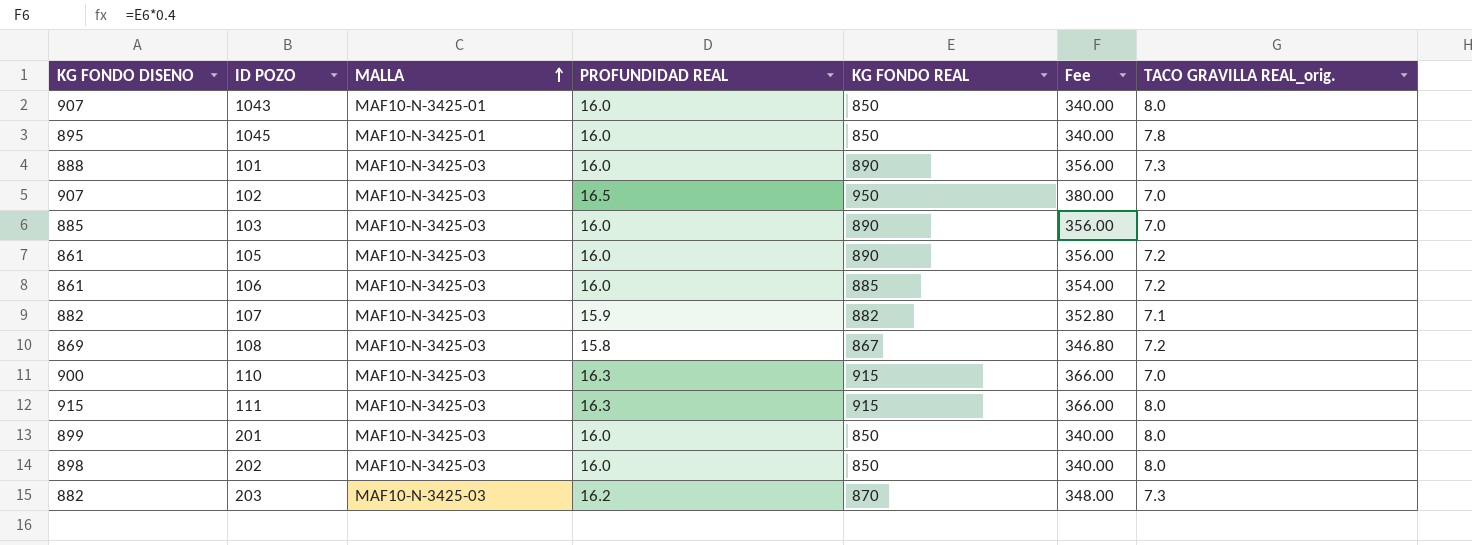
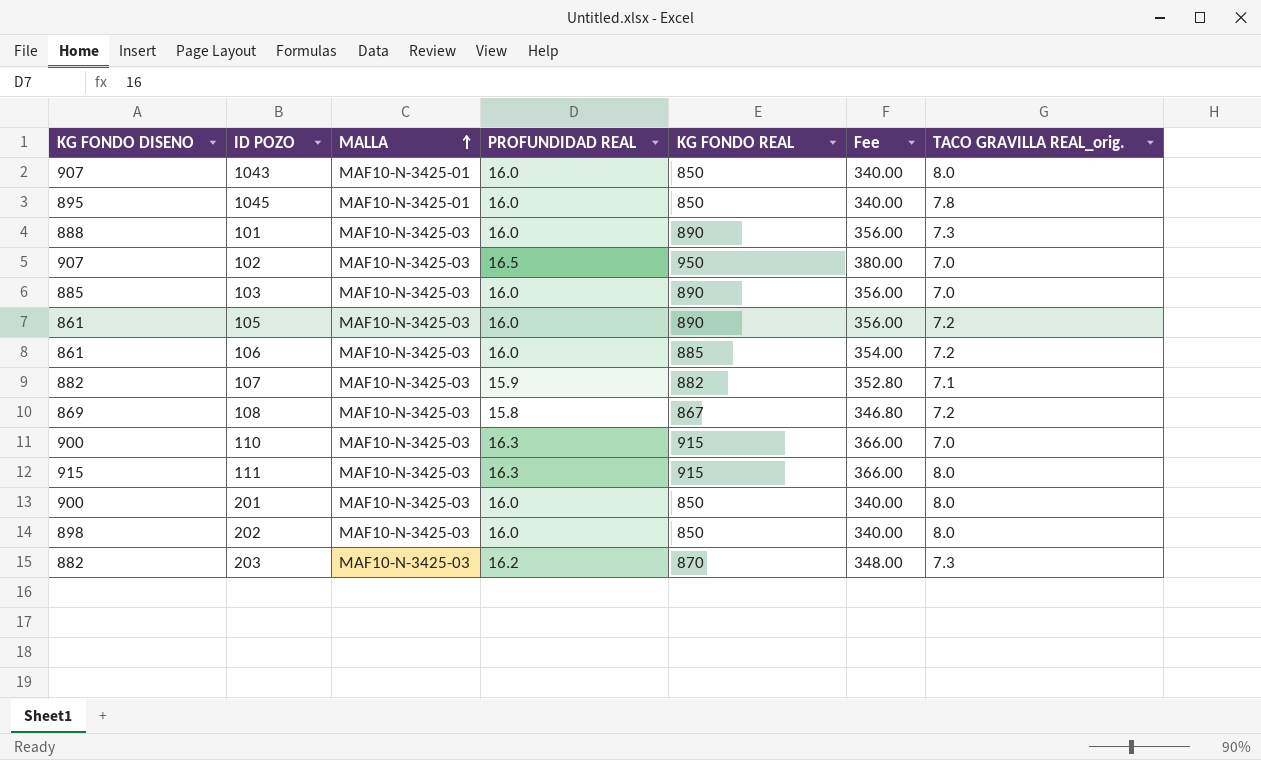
201 | KG FONDO DISENO: 899 -> 900

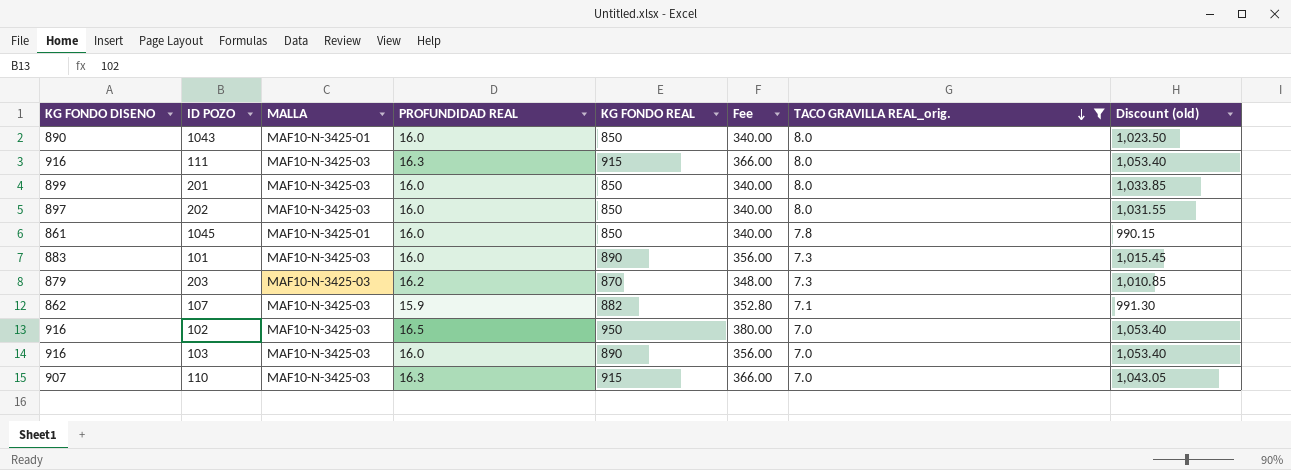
filter: none -> TACO GRAVILLA REAL_orig. != 7.2
row order: MALLA ascending -> TACO GRAVILLA REAL_orig. descending
column Discount (old) | formula: none -> [KG FONDO DISENO] * 1.15
1043 | KG FONDO DISENO: 907 -> 890
111 | KG FONDO DISENO: 915 -> 916
201 | KG FONDO DISENO: 900 -> 899
202 | KG FONDO DISENO: 898 -> 897
1045 | KG FONDO DISENO: 895 -> 861
101 | KG FONDO DISENO: 888 -> 883
203 | KG FONDO DISENO: 882 -> 879
107 | KG FONDO DISENO: 882 -> 862
102 | KG FONDO DISENO: 907 -> 916
103 | KG FONDO DISENO: 885 -> 916
110 | KG FONDO DISENO: 900 -> 907

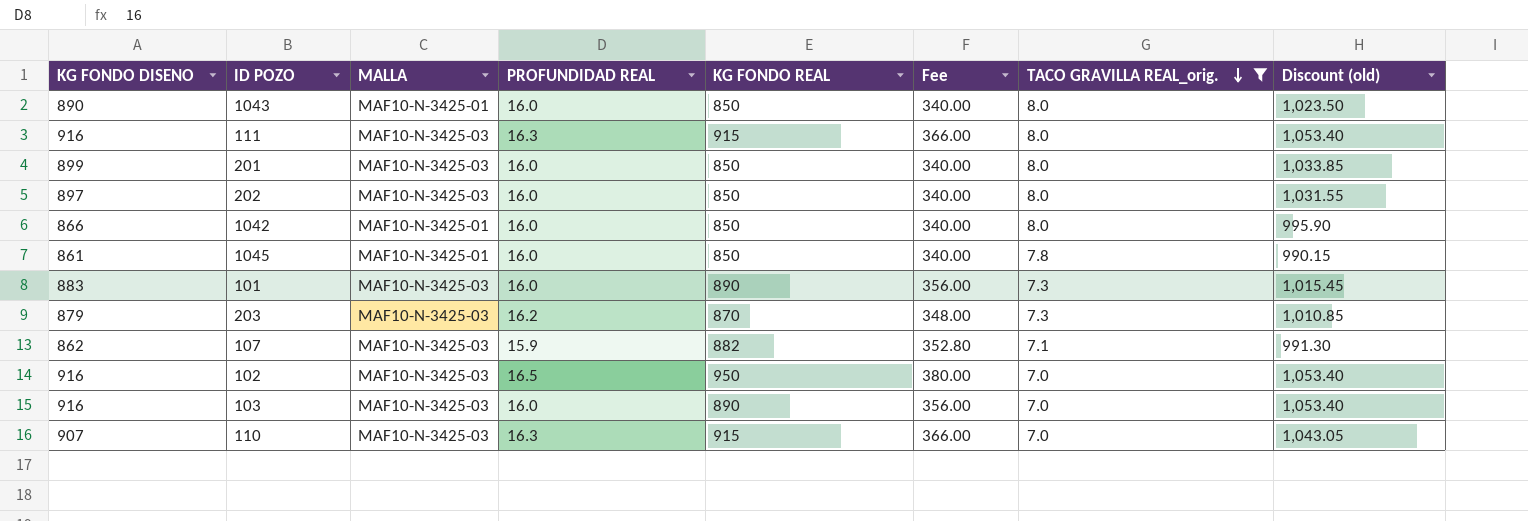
row 1042: none -> 866 | MAF10-N-3425-01 | 16.0 | 850 | 340.00 | 8.0 | 995.90

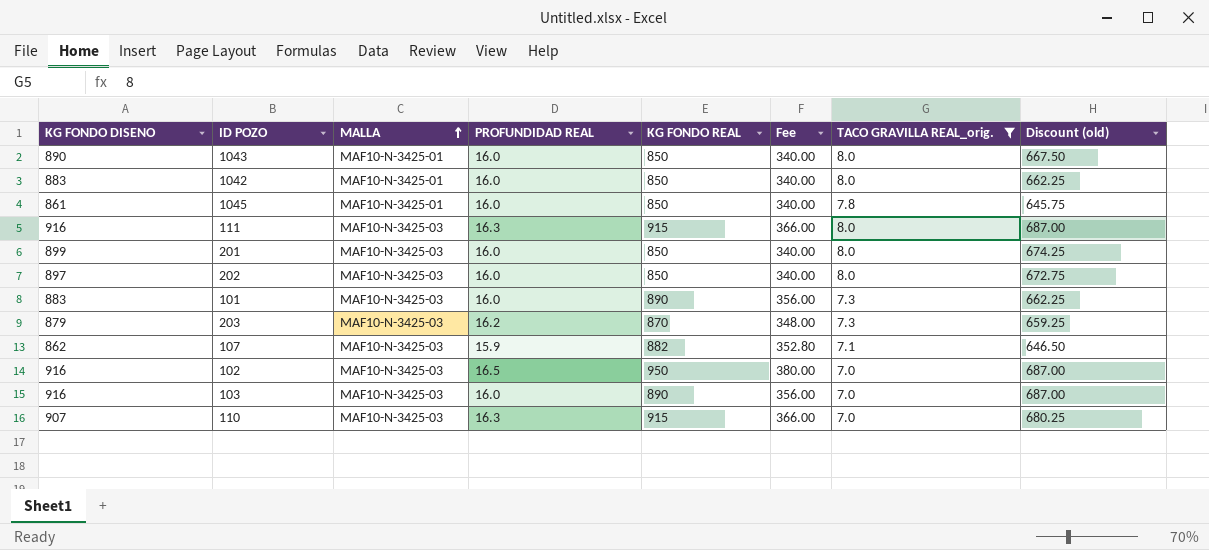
row order: TACO GRAVILLA REAL_orig. descending -> MALLA ascending
column Discount (old) | formula: [KG FONDO DISENO] * 1.15 -> [KG FONDO DISENO] * 0.75
1042 | KG FONDO DISENO: 866 -> 883

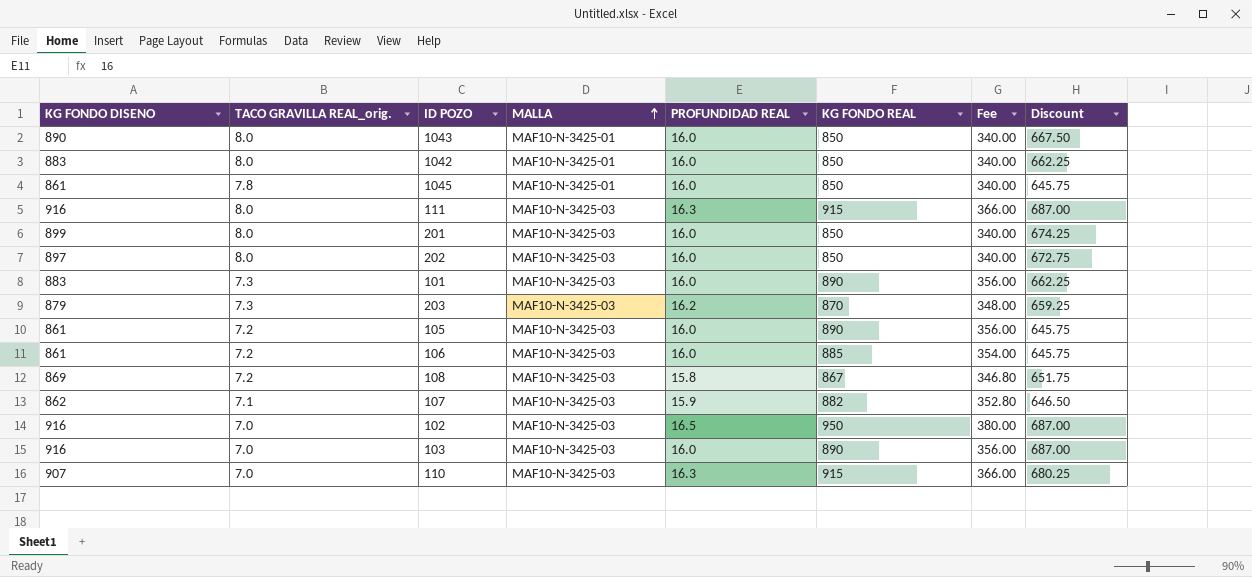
filter: TACO GRAVILLA REAL_orig. != 7.2 -> none
column TACO GRAVILLA REAL_orig. | position: 7 -> 2
column name: Discount (old) -> Discount

